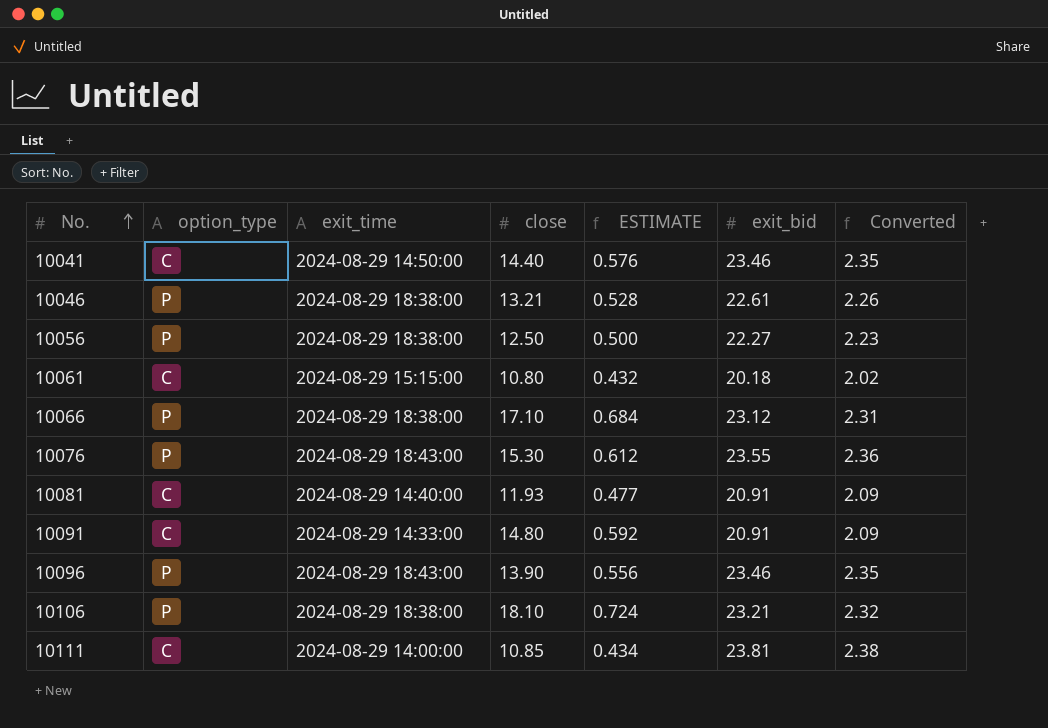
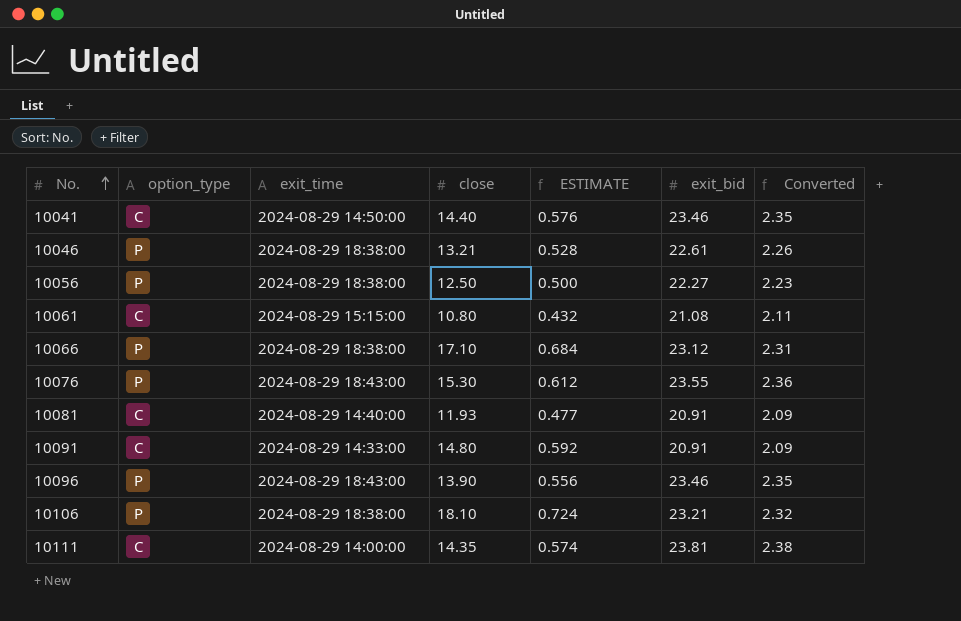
10061 | exit_bid: 20.18 -> 21.08
10061 | Converted: 2.02 -> 2.11
10111 | close: 10.85 -> 14.35
10111 | ESTIMATE: 0.434 -> 0.574

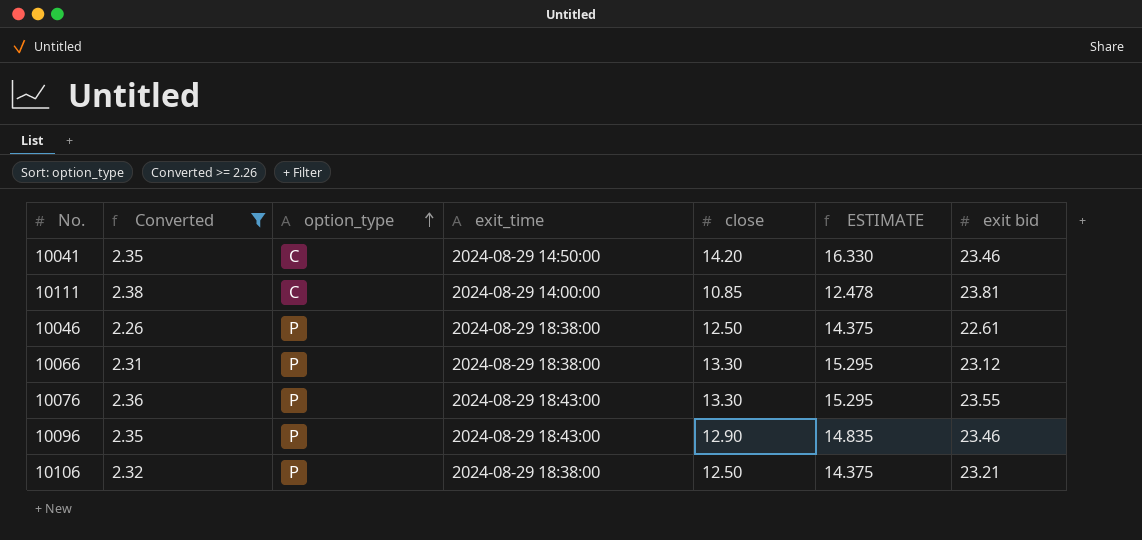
filter: none -> Converted >= 2.26
row order: No. ascending -> option_type ascending
column Converted | position: 7 -> 2
column ESTIMATE | formula: [close] * 0.04 -> [close] * 1.15
column name: exit_bid -> exit bid
10041 | close: 14.40 -> 14.20
10111 | close: 14.35 -> 10.85
10046 | close: 13.21 -> 12.50
10066 | close: 17.10 -> 13.30
10076 | close: 15.30 -> 13.30
10096 | close: 13.90 -> 12.90
10106 | close: 18.10 -> 12.50

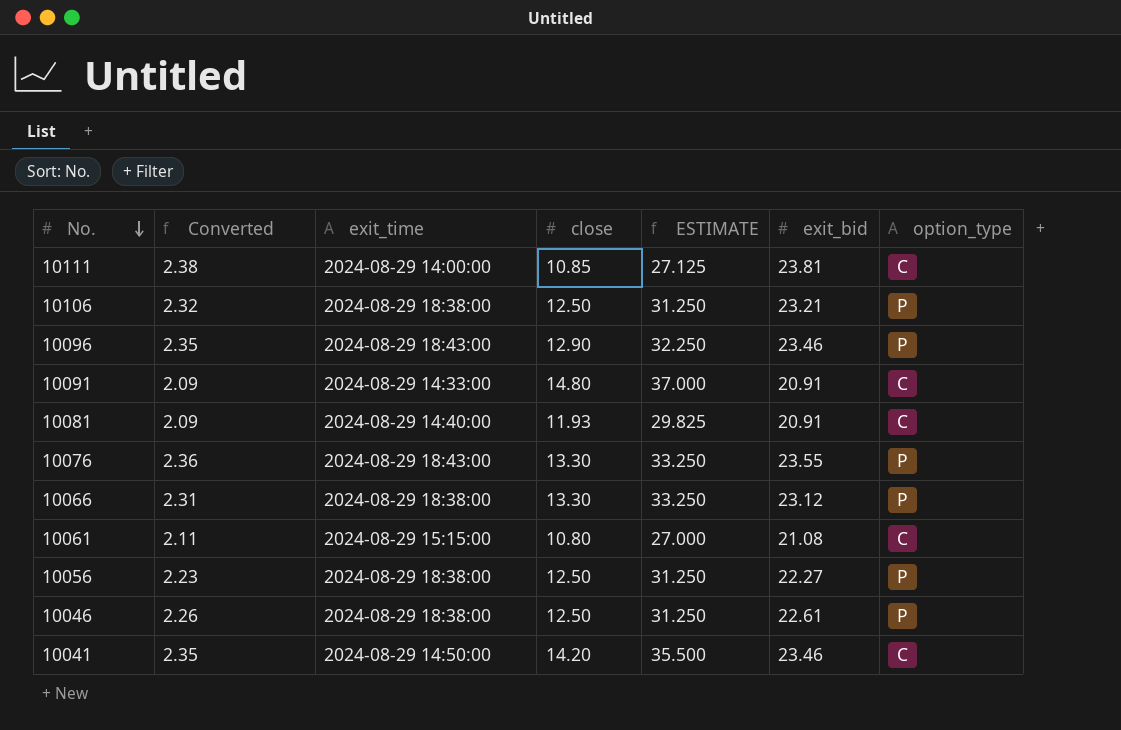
filter: Converted >= 2.26 -> none
row order: option_type ascending -> No. descending
column ESTIMATE | formula: [close] * 1.15 -> [close] * 2.5
column name: exit bid -> exit_bid
column option_type | position: 3 -> 7

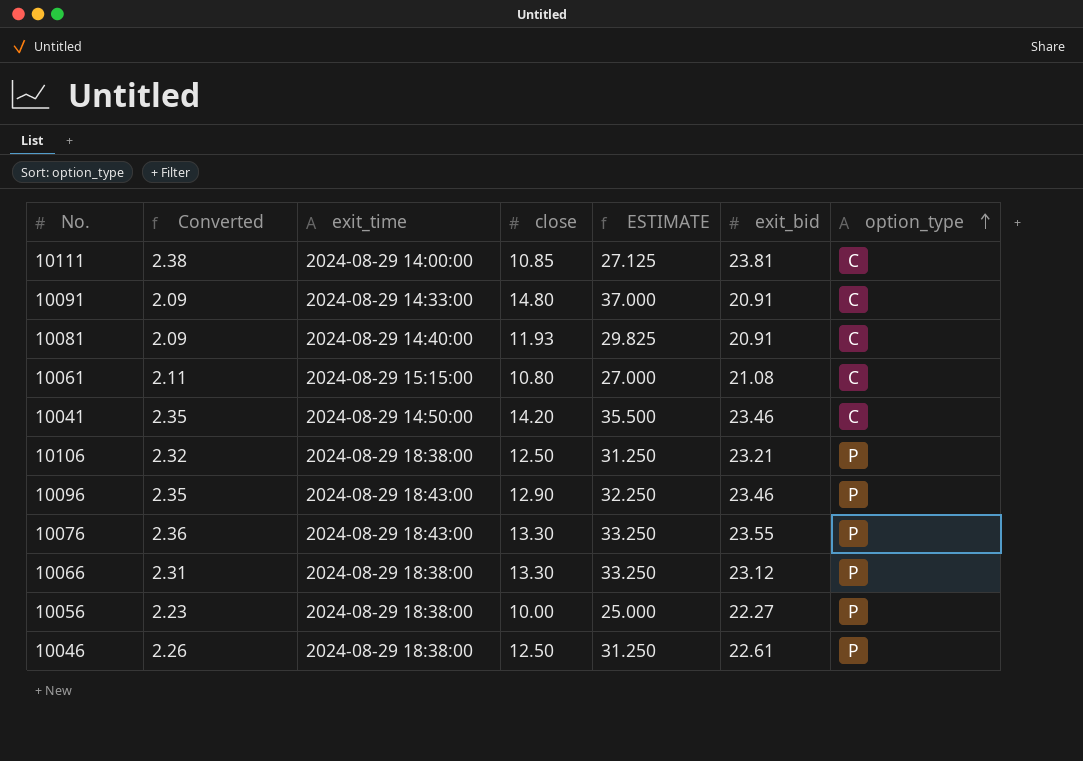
row order: No. descending -> option_type ascending
10056 | close: 12.50 -> 10.00
10056 | ESTIMATE: 31.250 -> 25.000

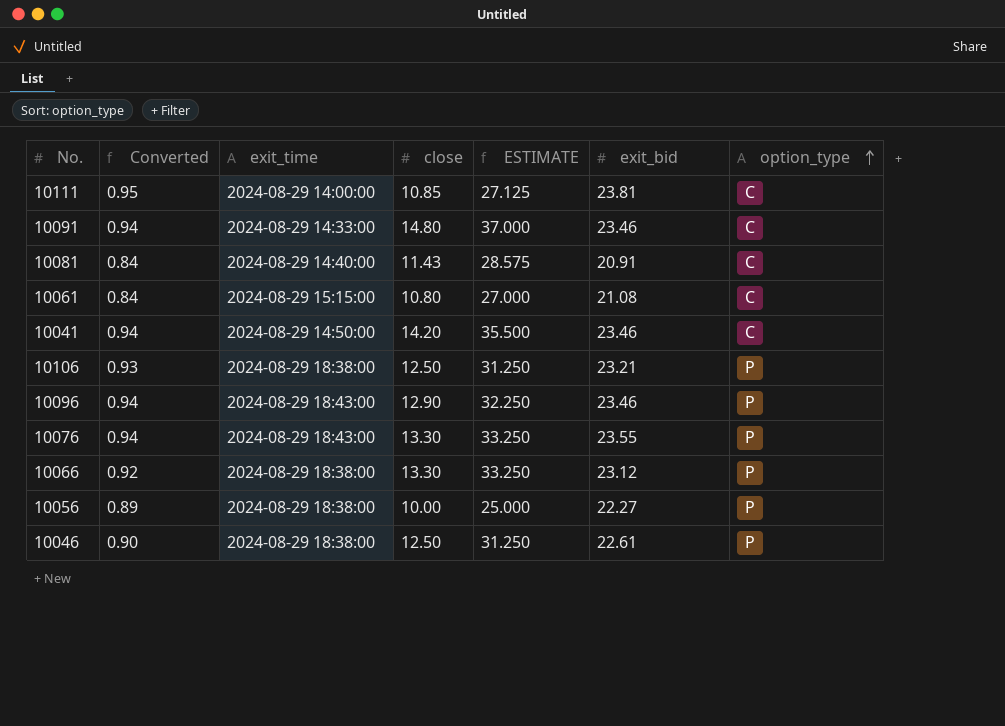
column Converted | formula: [exit_bid] * 0.1 -> [exit_bid] * 0.04
10091 | exit_bid: 20.91 -> 23.46
10081 | close: 11.93 -> 11.43
10081 | ESTIMATE: 29.825 -> 28.575

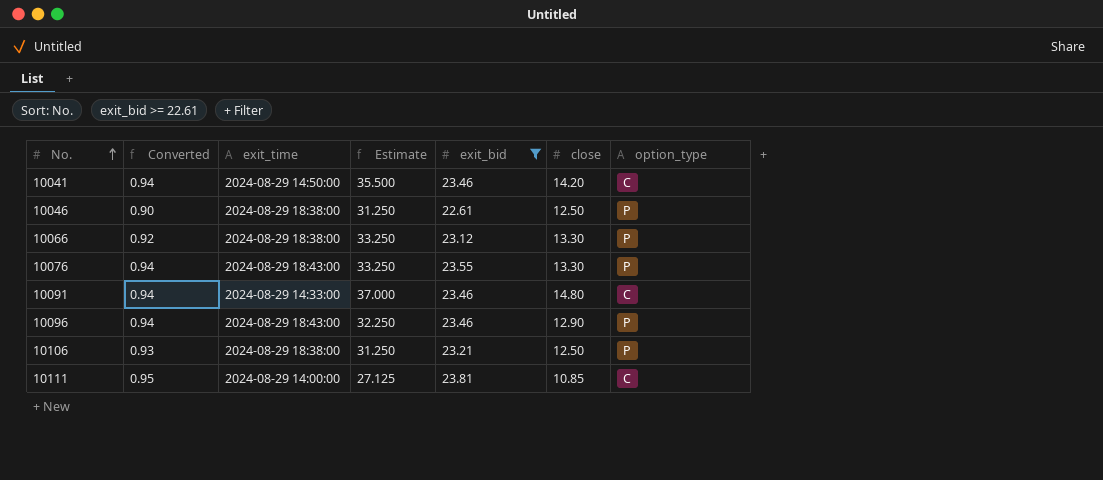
filter: none -> exit_bid >= 22.61
row order: option_type ascending -> No. ascending
column name: ESTIMATE -> Estimate
column close | position: 4 -> 6

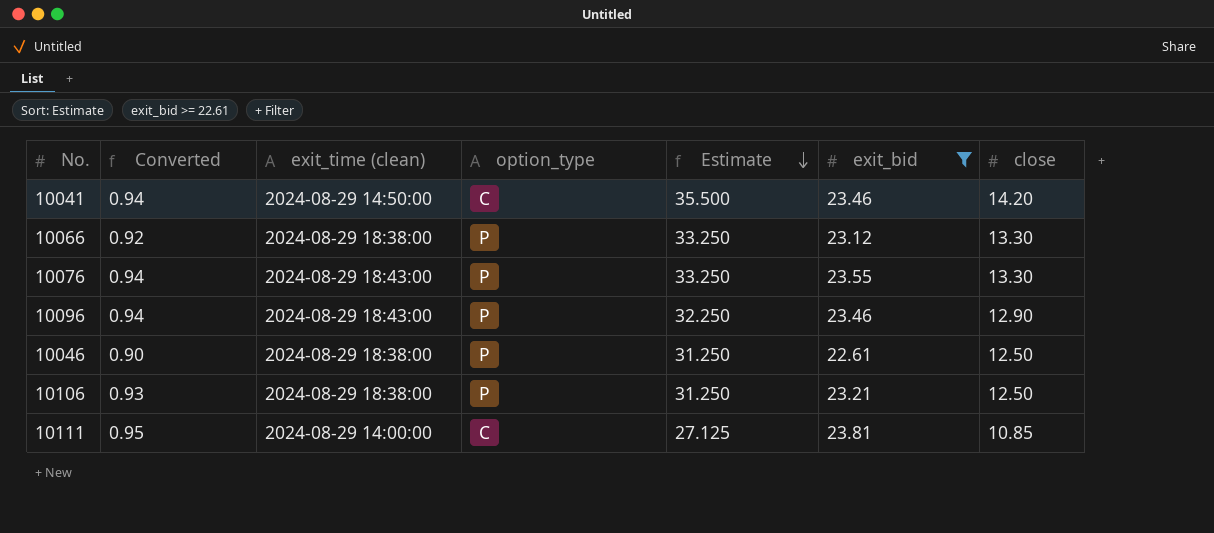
row order: No. ascending -> Estimate descending
column name: exit_time -> exit_time (clean)
column option_type | position: 7 -> 4
row 10091: 0.94 | 2024-08-29 14:33:00 | 37.000 | 23.46 | 14.80 | C -> none

